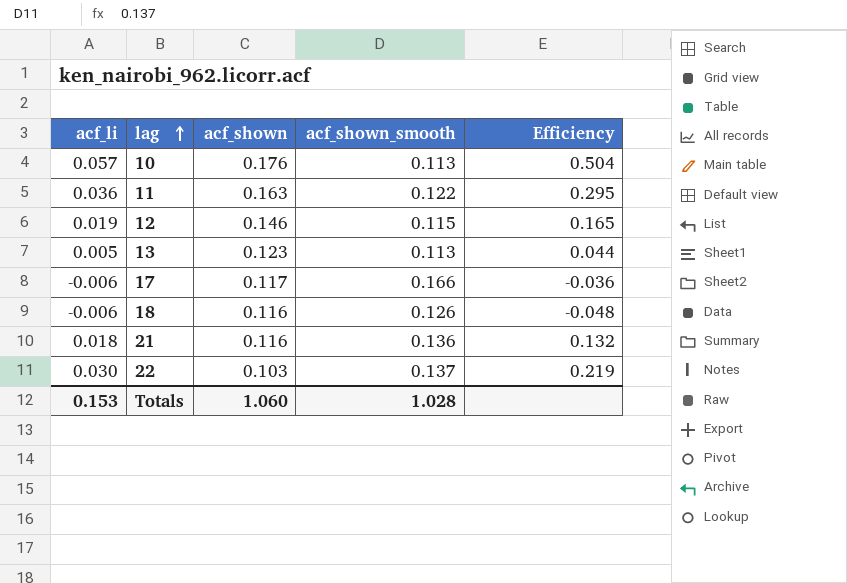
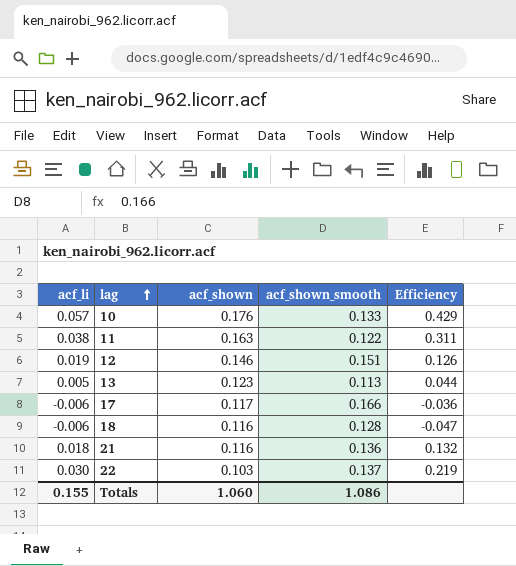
10 | acf_shown_smooth: 0.113 -> 0.133
10 | Efficiency: 0.504 -> 0.429
11 | acf_li: 0.036 -> 0.038
11 | Efficiency: 0.295 -> 0.311
12 | acf_shown_smooth: 0.115 -> 0.151
12 | Efficiency: 0.165 -> 0.126
18 | acf_shown_smooth: 0.126 -> 0.128
18 | Efficiency: -0.048 -> -0.047
Totals | acf_li: 0.153 -> 0.155
Totals | acf_shown_smooth: 1.028 -> 1.086

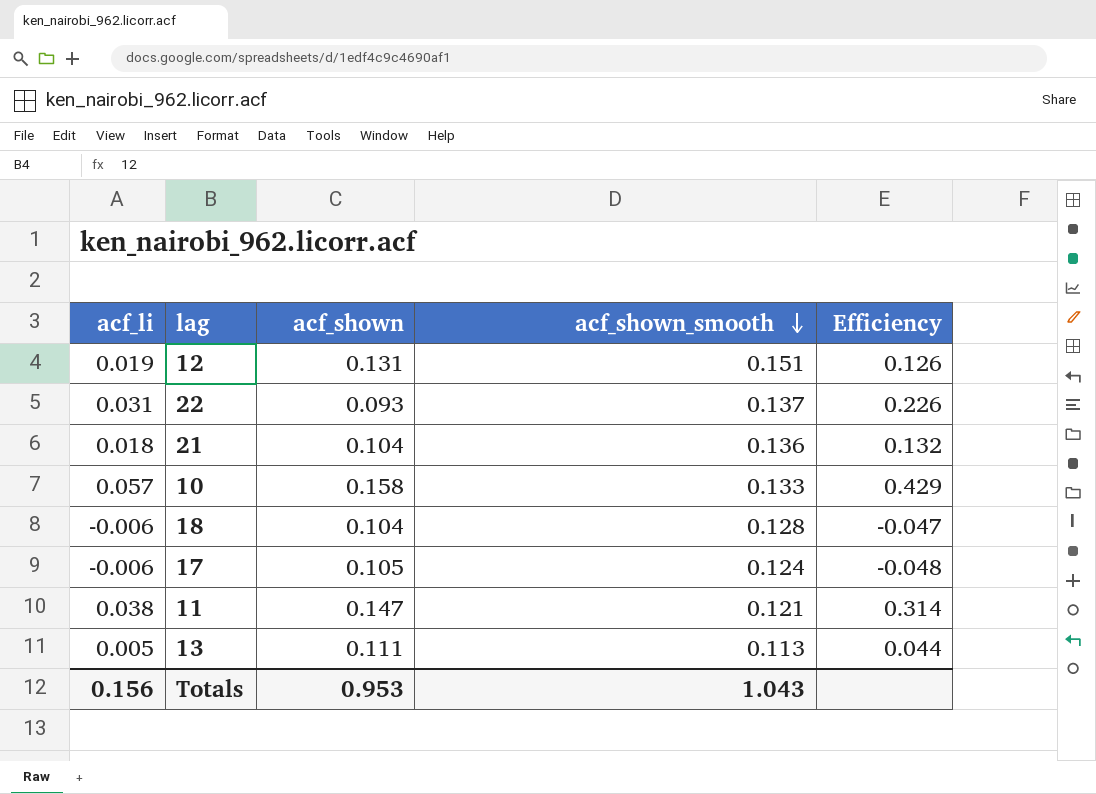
row order: lag ascending -> acf_shown_smooth descending
12 | acf_shown: 0.146 -> 0.131
22 | acf_li: 0.030 -> 0.031
22 | acf_shown: 0.103 -> 0.093
22 | Efficiency: 0.219 -> 0.226
21 | acf_shown: 0.116 -> 0.104
10 | acf_shown: 0.176 -> 0.158
18 | acf_shown: 0.116 -> 0.104
17 | acf_shown: 0.117 -> 0.105
17 | acf_shown_smooth: 0.166 -> 0.124
17 | Efficiency: -0.036 -> -0.048
11 | acf_shown: 0.163 -> 0.147
11 | acf_shown_smooth: 0.122 -> 0.121
11 | Efficiency: 0.311 -> 0.314
13 | acf_shown: 0.123 -> 0.111
Totals | acf_li: 0.155 -> 0.156
Totals | acf_shown: 1.060 -> 0.953
Totals | acf_shown_smooth: 1.086 -> 1.043

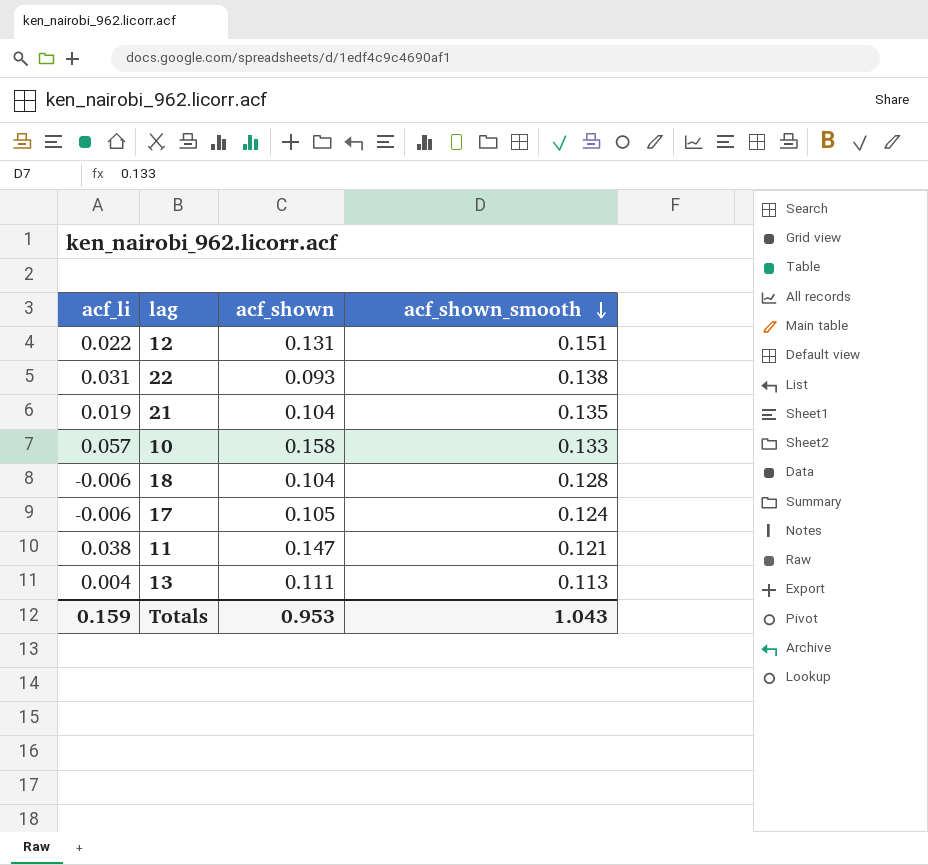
column Efficiency | formula: [acf_li] / [acf_shown_smooth] -> none
12 | acf_li: 0.019 -> 0.022
22 | acf_shown_smooth: 0.137 -> 0.138
21 | acf_li: 0.018 -> 0.019
21 | acf_shown_smooth: 0.136 -> 0.135
13 | acf_li: 0.005 -> 0.004
Totals | acf_li: 0.156 -> 0.159

